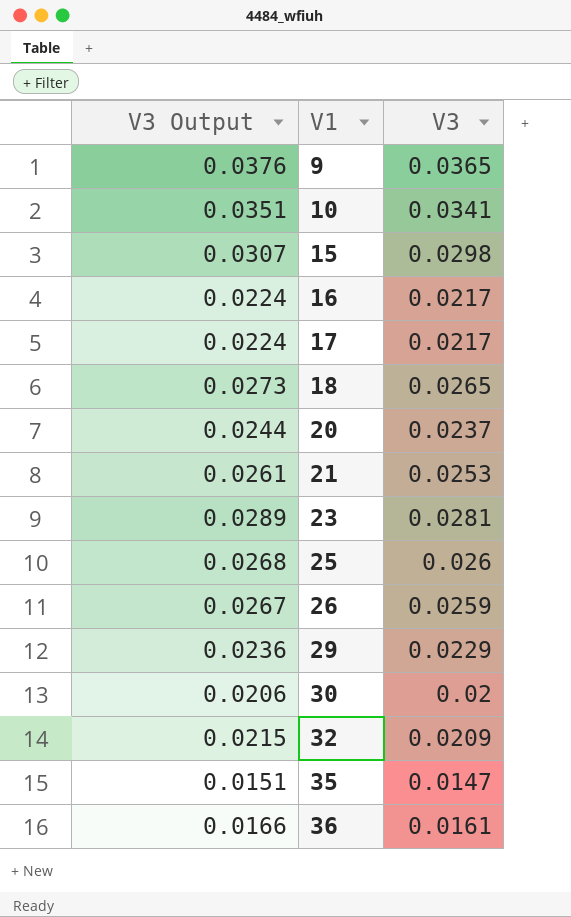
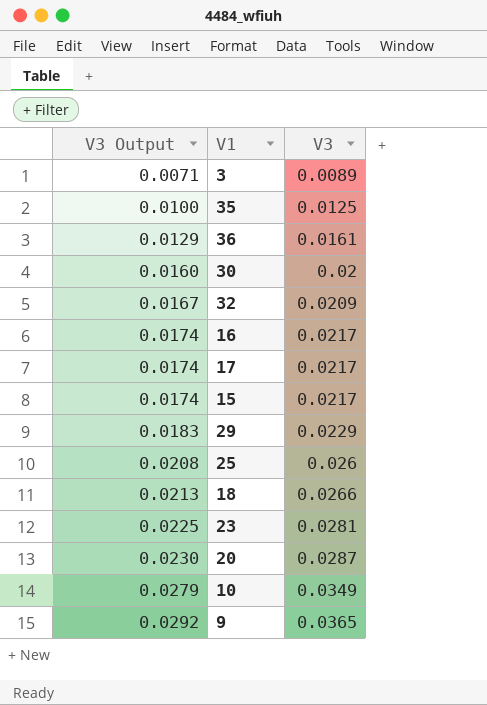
row order: V1 ascending -> V3 Output ascending
column V3 Output | formula: [V3] * 1.03 -> [V3] * 0.8
row 21: 0.0261 | 0.0253 -> none
row 26: 0.0267 | 0.0259 -> none
row 3: none -> 0.0071 | 0.0089
35 | V3: 0.0147 -> 0.0125
15 | V3: 0.0298 -> 0.0217
18 | V3: 0.0265 -> 0.0266
20 | V3: 0.0237 -> 0.0287
10 | V3: 0.0341 -> 0.0349

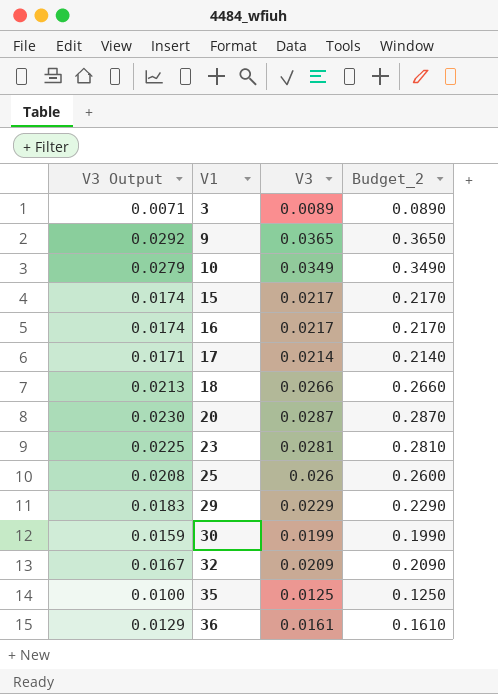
row order: V3 Output ascending -> V1 ascending
column Budget_2 | formula: none -> [V3] * 10
17 | V3 Output: 0.0174 -> 0.0171
17 | V3: 0.0217 -> 0.0214
30 | V3 Output: 0.0160 -> 0.0159
30 | V3: 0.02 -> 0.0199

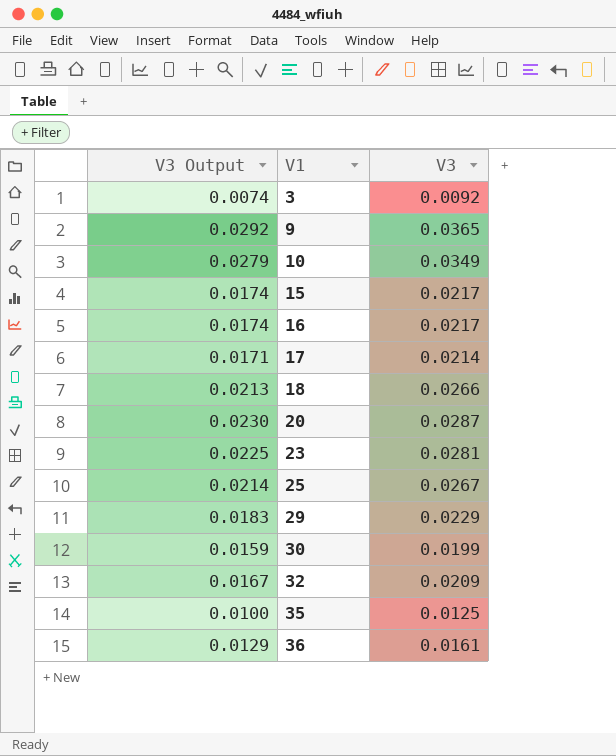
column Budget_2 | formula: [V3] * 10 -> none
3 | V3 Output: 0.0071 -> 0.0074
3 | V3: 0.0089 -> 0.0092
25 | V3 Output: 0.0208 -> 0.0214
25 | V3: 0.026 -> 0.0267

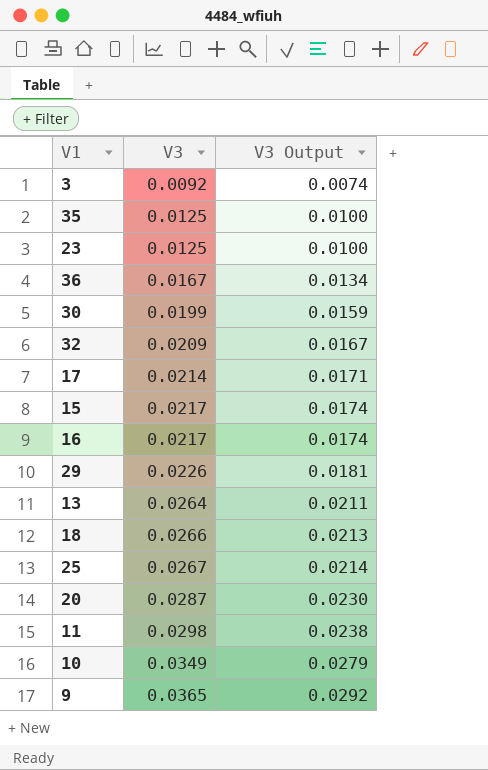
row order: V1 ascending -> V3 ascending
column V3 Output | position: 1 -> 3
23 | V3: 0.0281 -> 0.0125
23 | V3 Output: 0.0225 -> 0.0100
36 | V3: 0.0161 -> 0.0167
36 | V3 Output: 0.0129 -> 0.0134
29 | V3: 0.0229 -> 0.0226
29 | V3 Output: 0.0183 -> 0.0181
row 13: none -> 0.0264 | 0.0211
row 11: none -> 0.0298 | 0.0238

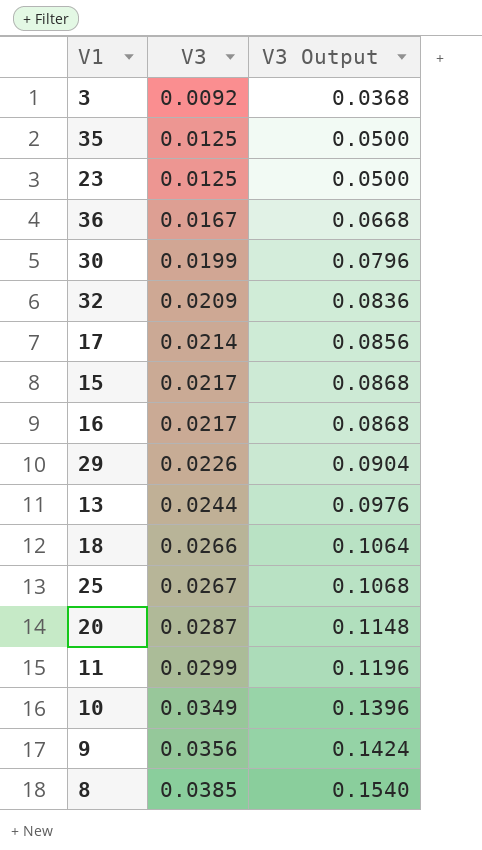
column V3 Output | formula: [V3] * 0.8 -> [V3] * 4
13 | V3: 0.0264 -> 0.0244
11 | V3: 0.0298 -> 0.0299
9 | V3: 0.0365 -> 0.0356
row 8: none -> 0.0385 | 0.1540

